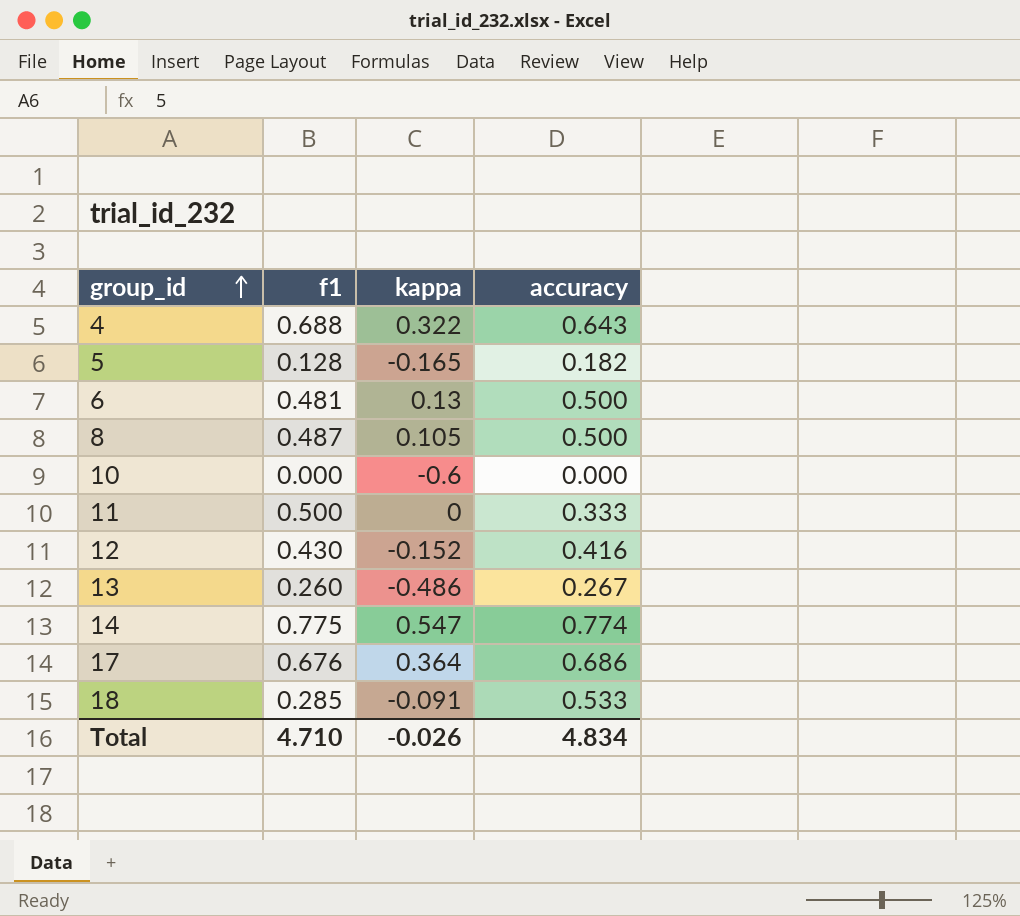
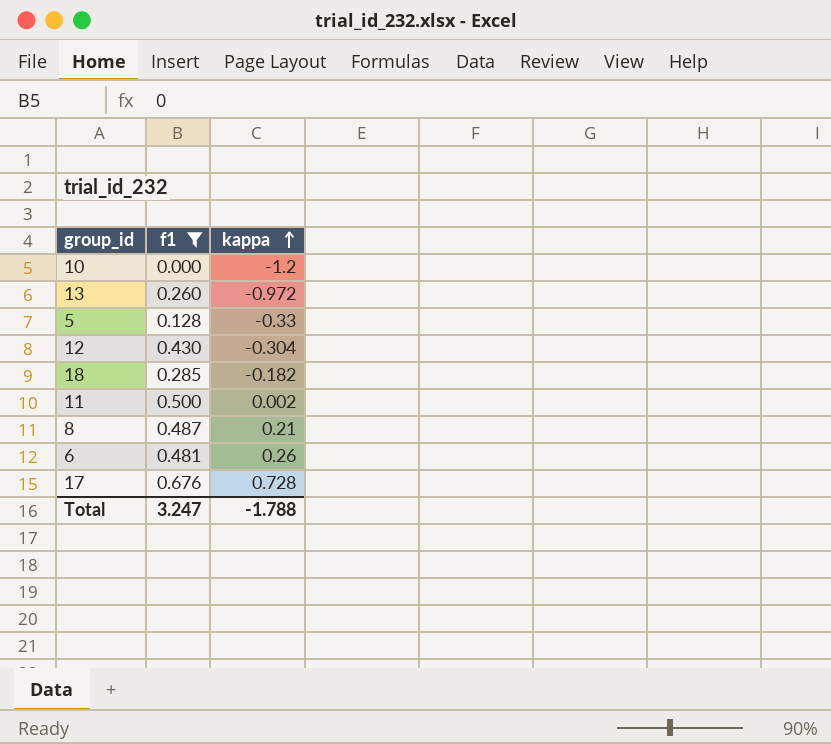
filter: none -> f1 <= 0.676
row order: group_id ascending -> kappa ascending
column accuracy | position: 4 -> none
10 | kappa: -0.6 -> -1.2
13 | kappa: -0.486 -> -0.972
5 | kappa: -0.165 -> -0.33
12 | kappa: -0.152 -> -0.304
18 | kappa: -0.091 -> -0.182
11 | kappa: 0 -> 0.002
8 | kappa: 0.105 -> 0.21
6 | kappa: 0.13 -> 0.26
17 | kappa: 0.364 -> 0.728
Total | f1: 4.710 -> 3.247
Total | kappa: -0.026 -> -1.788

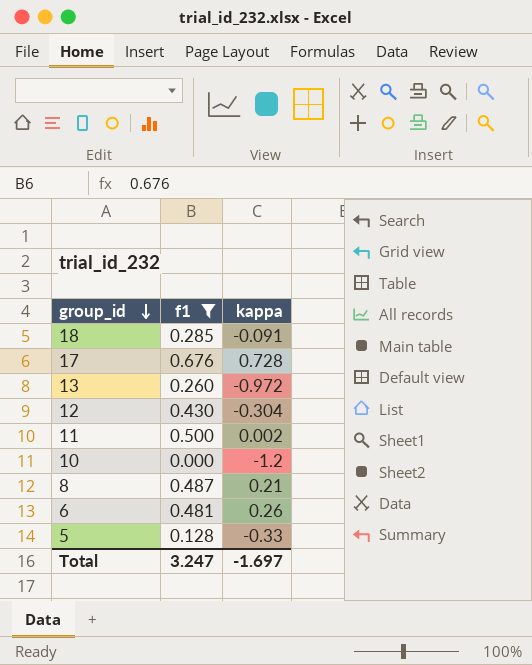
row order: kappa ascending -> group_id descending
18 | kappa: -0.182 -> -0.091
Total | kappa: -1.788 -> -1.697

